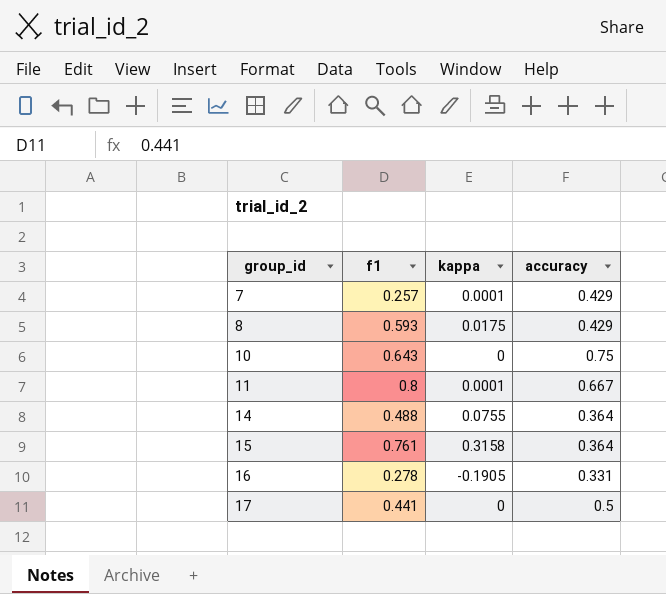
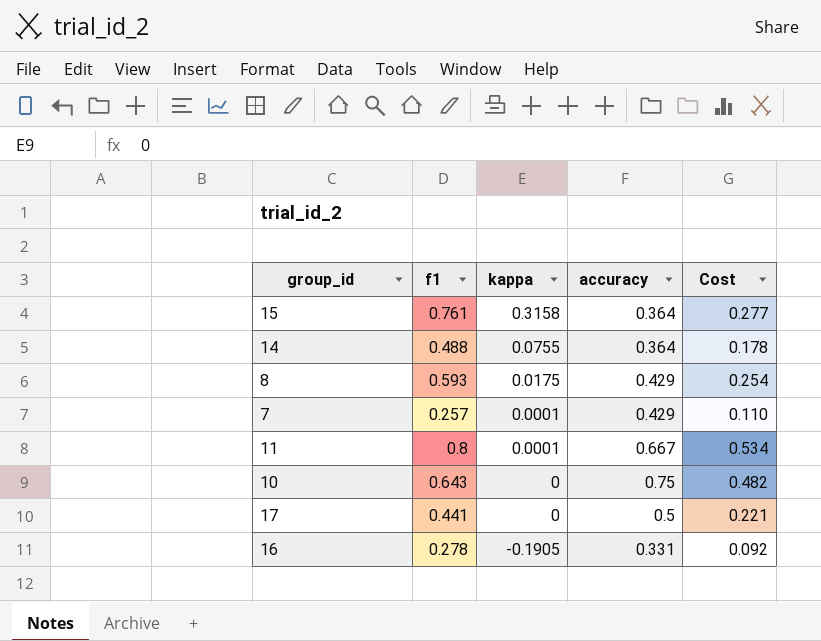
row order: group_id ascending -> kappa descending
column Cost | formula: none -> [f1] * [accuracy]

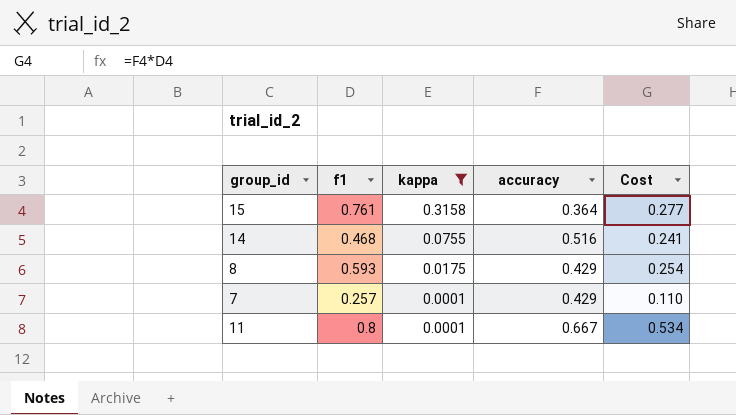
filter: none -> kappa >= 0.0001
14 | f1: 0.488 -> 0.468
14 | accuracy: 0.364 -> 0.516
14 | Cost: 0.178 -> 0.241

